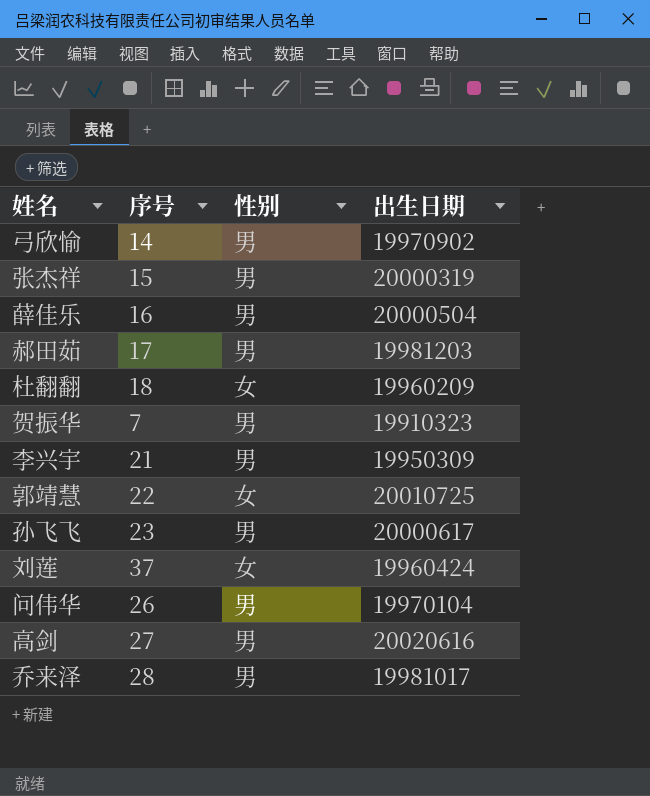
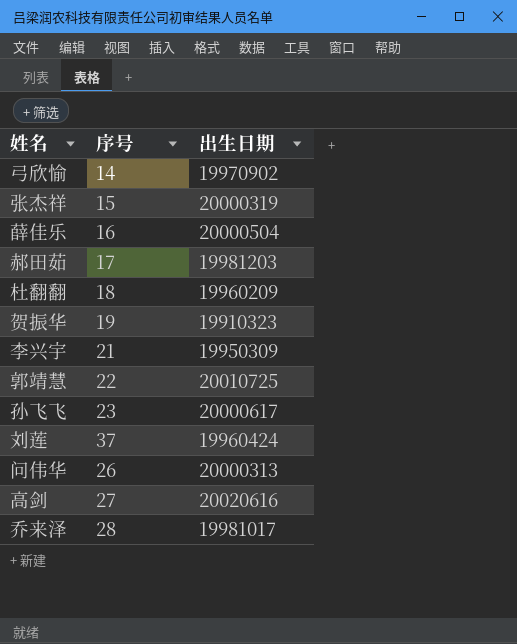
column 性别 | position: 3 -> none
贺振华 | 序号: 7 -> 19
问伟华 | 出生日期: 19970104 -> 20000313

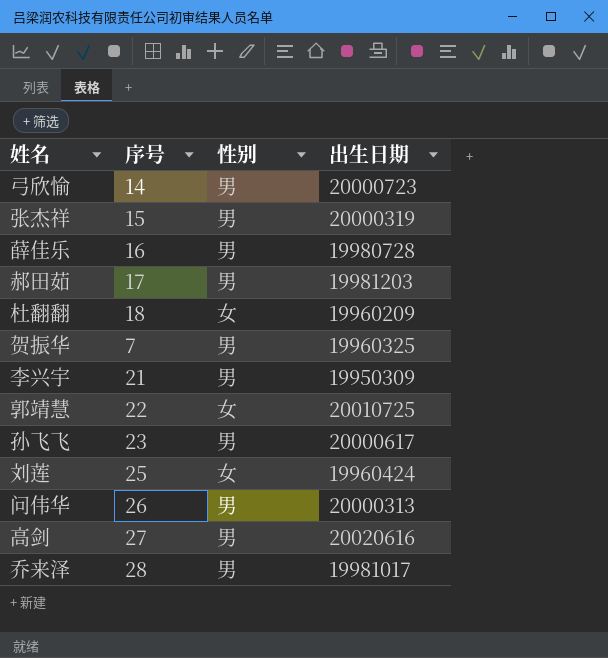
column 性别 | position: none -> 3
弓欣愉 | 出生日期: 19970902 -> 20000723
薛佳乐 | 出生日期: 20000504 -> 19980728
贺振华 | 序号: 19 -> 7
贺振华 | 出生日期: 19910323 -> 19960325
刘莲 | 序号: 37 -> 25

